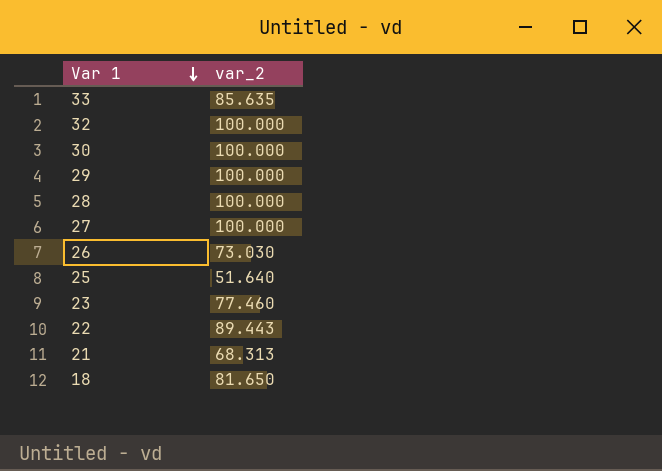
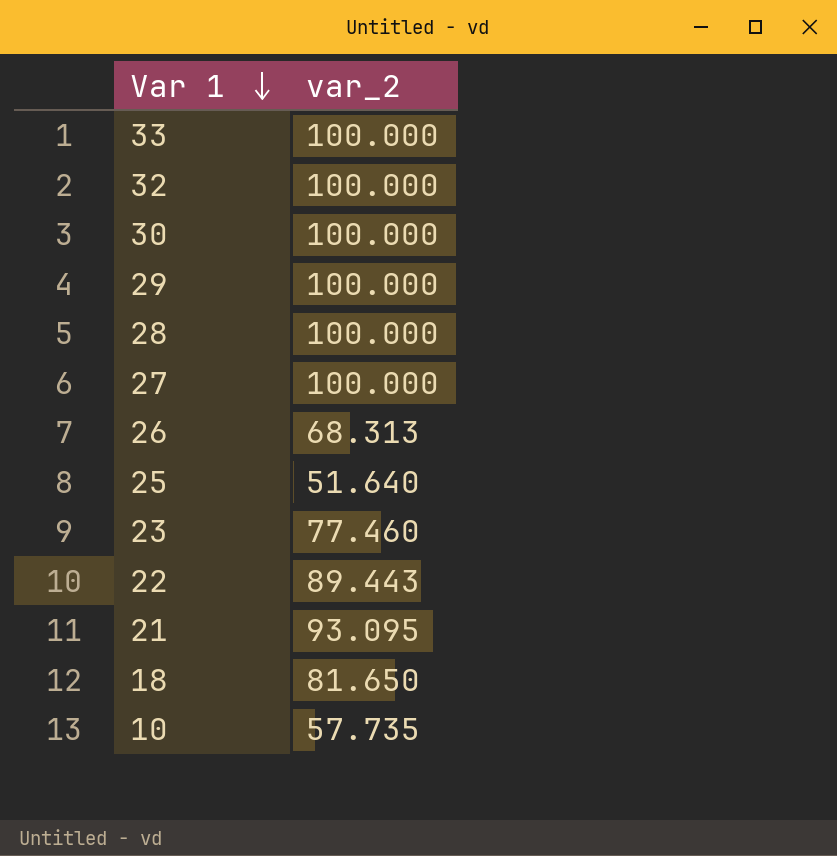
33 | var_2: 85.635 -> 100.000
26 | var_2: 73.030 -> 68.313
21 | var_2: 68.313 -> 93.095
row 10: none -> 57.735

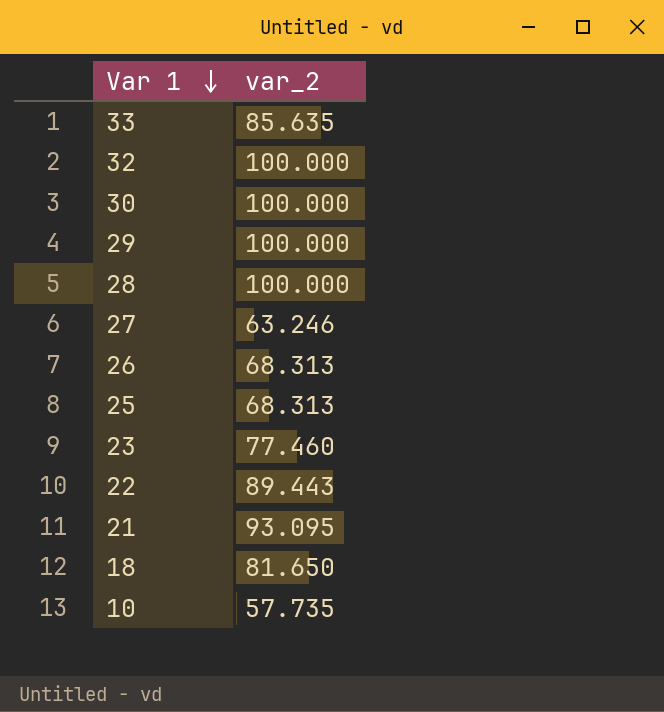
33 | var_2: 100.000 -> 85.635
27 | var_2: 100.000 -> 63.246
25 | var_2: 51.640 -> 68.313

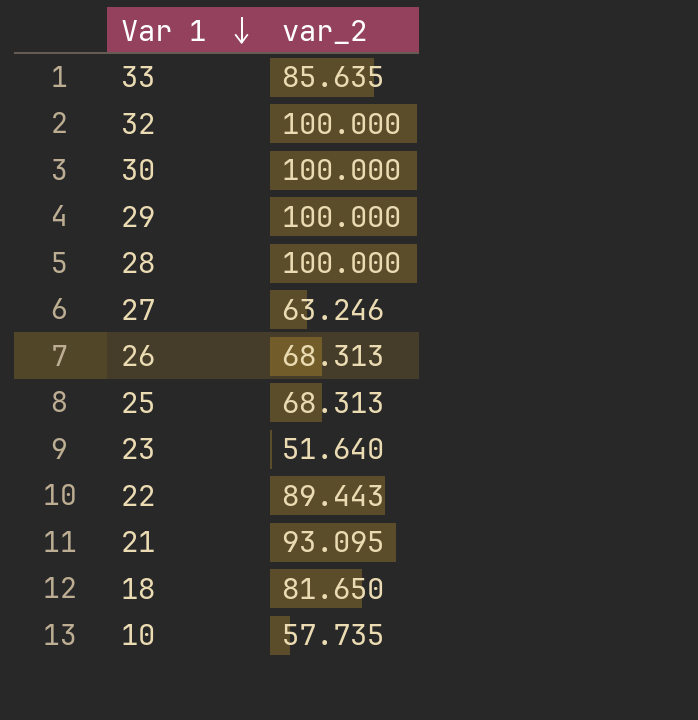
23 | var_2: 77.460 -> 51.640

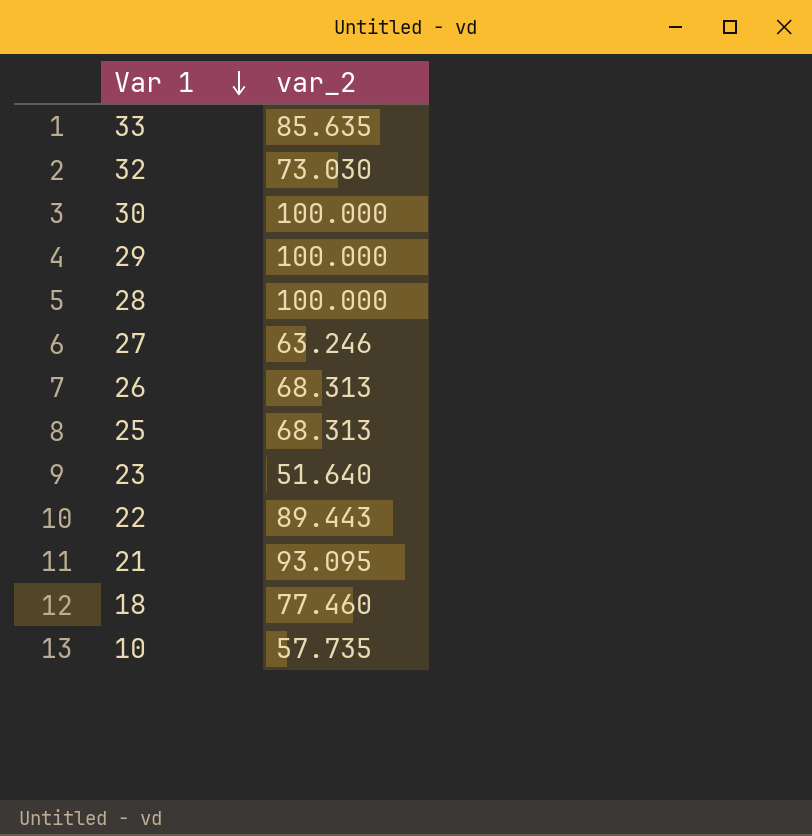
32 | var_2: 100.000 -> 73.030
18 | var_2: 81.650 -> 77.460

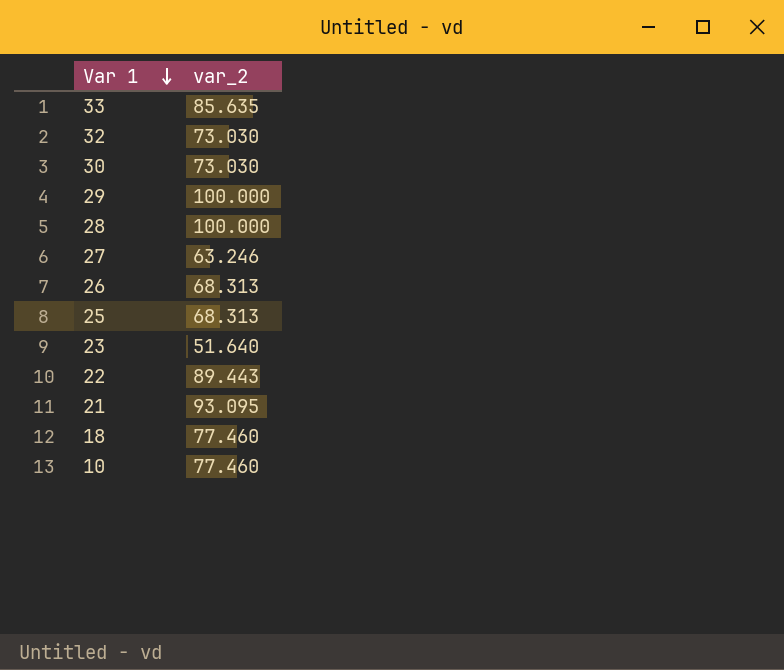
30 | var_2: 100.000 -> 73.030
10 | var_2: 57.735 -> 77.460

